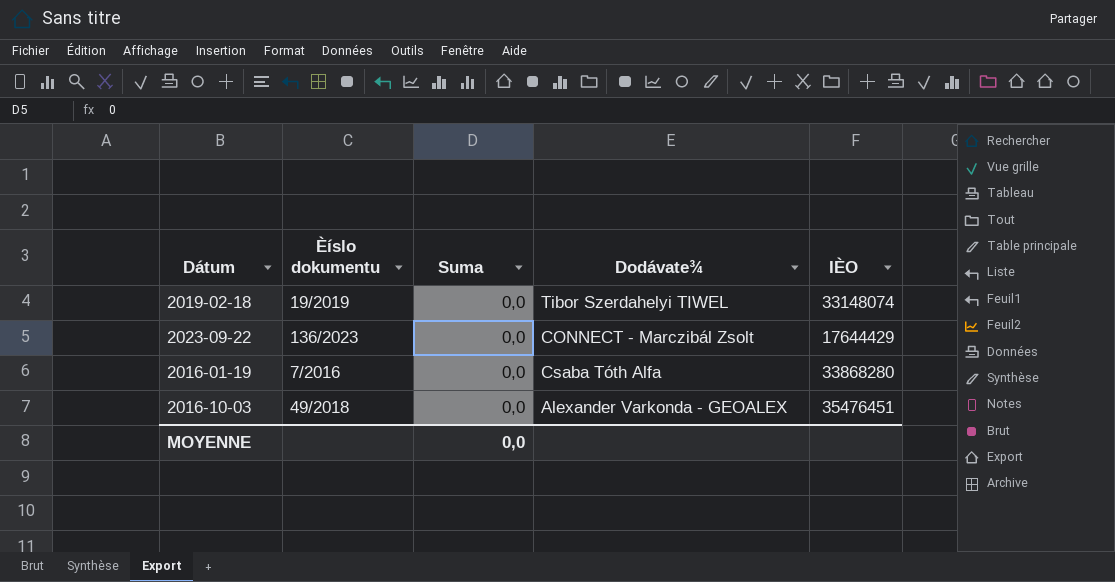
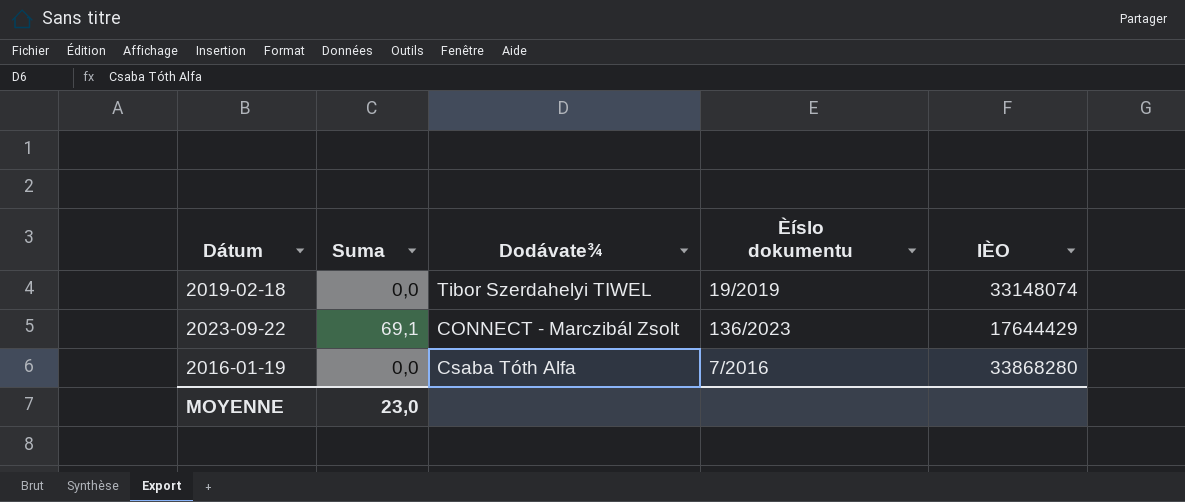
column Èíslo dokumentu | position: 2 -> 4
row 2016-10-03: 49/2018 | 0,0 | Alexander Varkonda - GEOALEX | 35476451 -> none
2023-09-22 | Suma: 0,0 -> 69,1
MOYENNE | Suma: 0,0 -> 23,0

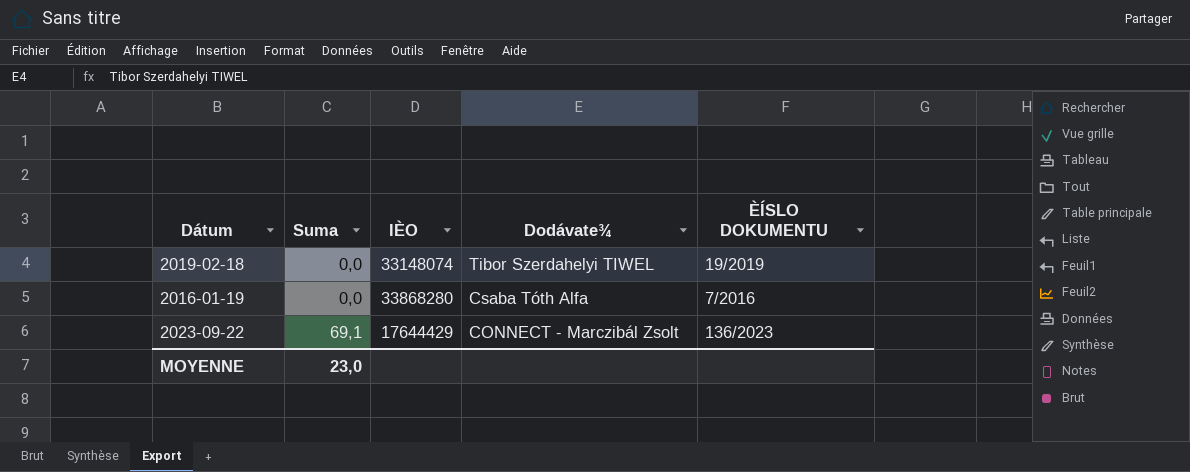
row order: none -> Suma ascending
column IÈO | position: 5 -> 3
column name: Èíslo dokumentu -> ÈÍSLO DOKUMENTU

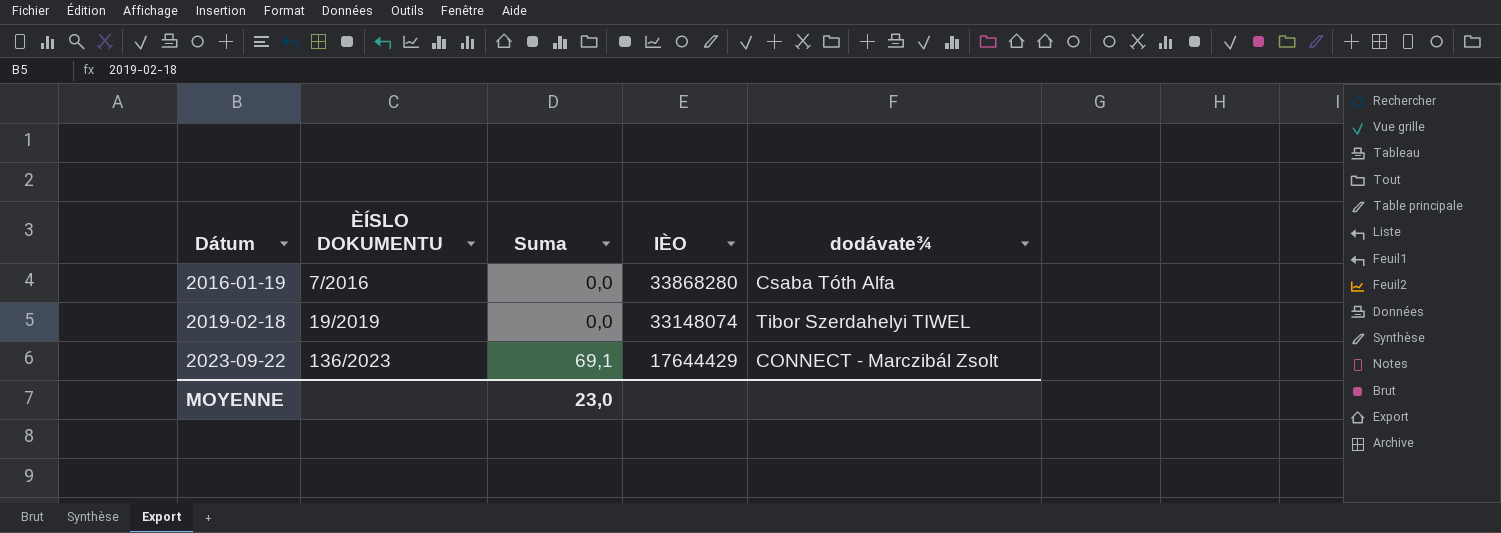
row order: Suma ascending -> Dátum ascending
column ÈÍSLO DOKUMENTU | position: 5 -> 2
column name: Dodávate¾ -> dodávate¾

